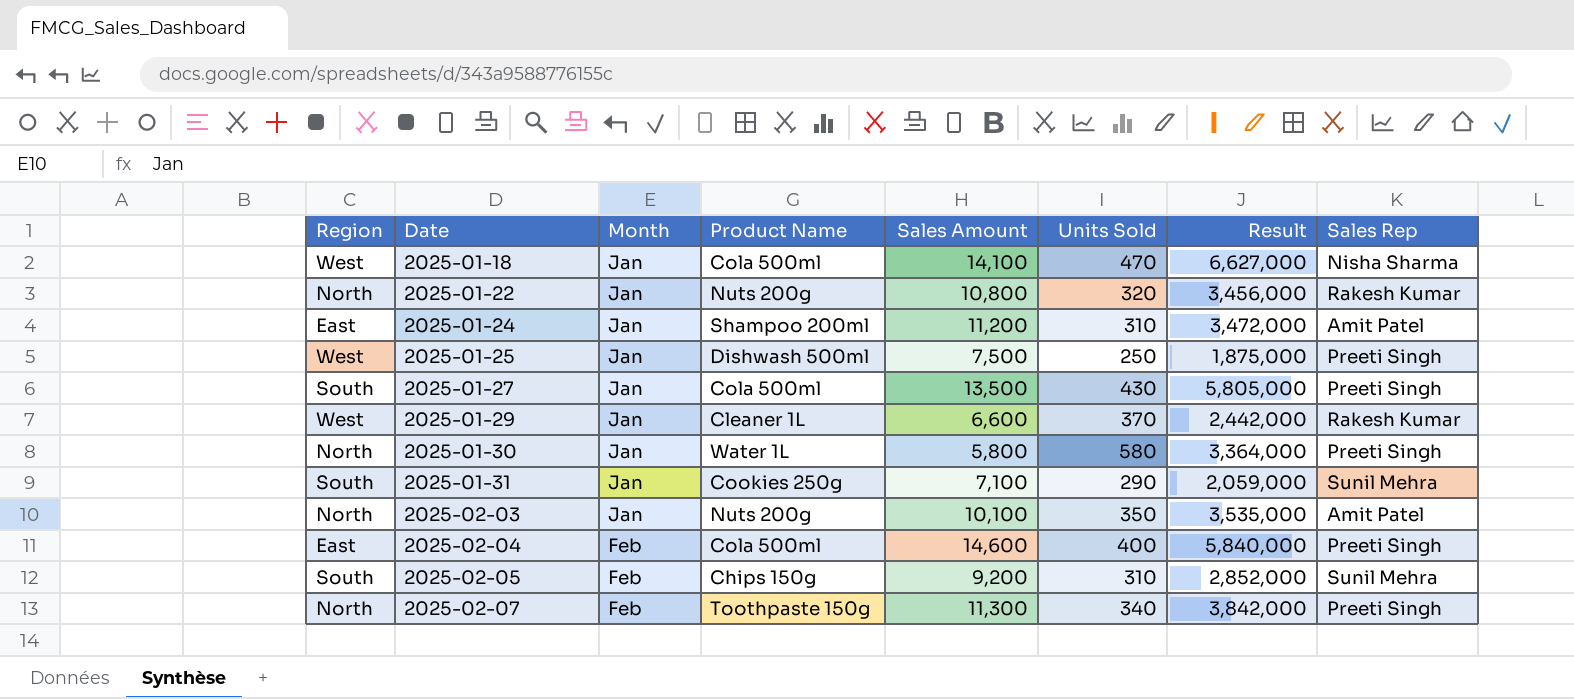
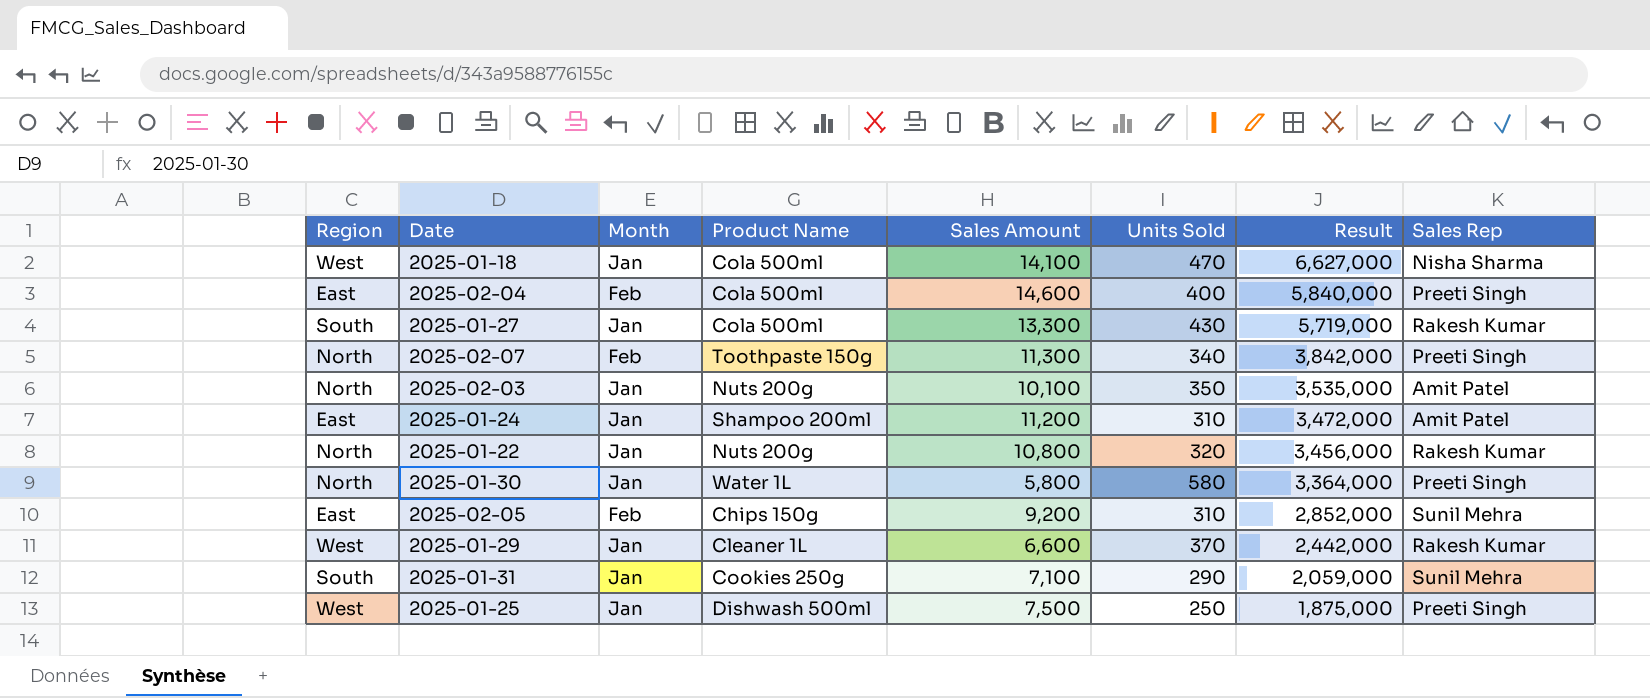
row order: Date ascending -> Result descending
2025-01-27 | Sales Amount: 13,500 -> 13,300
2025-01-27 | Result: 5,805,000 -> 5,719,000
2025-01-27 | Sales Rep: Preeti Singh -> Rakesh Kumar
2025-02-05 | Region: South -> East

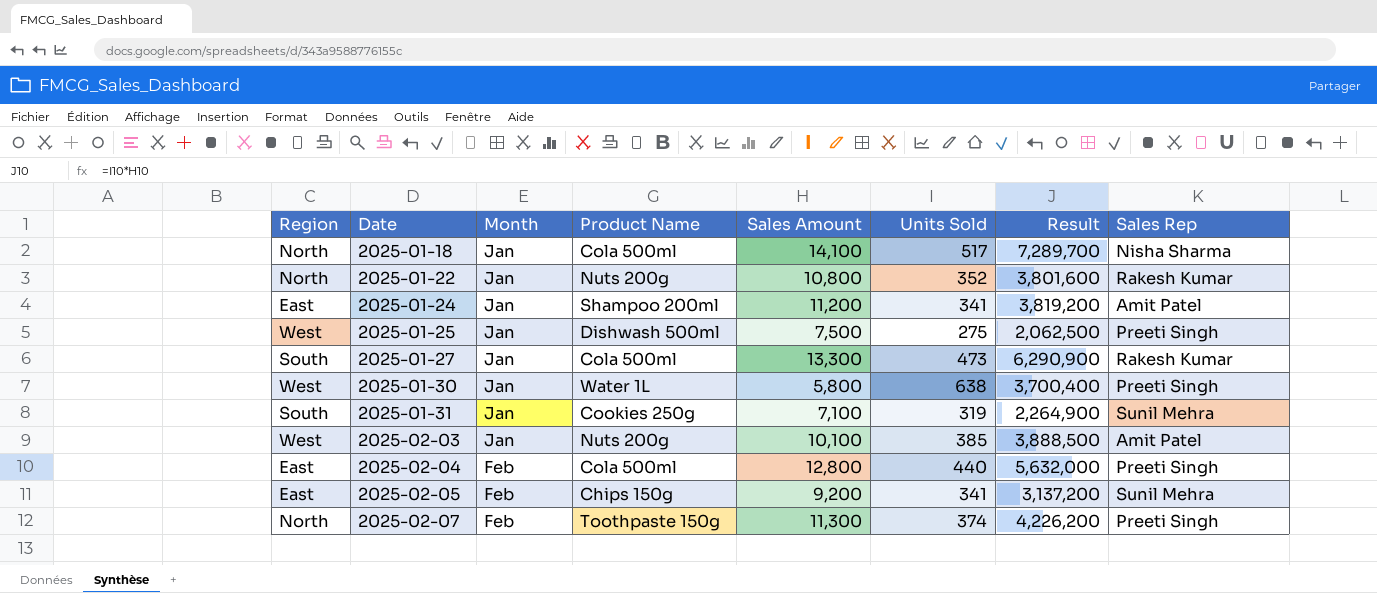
row order: Result descending -> Date ascending
row 2025-01-29: West | Jan | Cleaner 1L | 6,600 | 370 | 2,442,000 | Rakesh Kumar -> none
2025-01-18 | Region: West -> North
2025-01-18 | Units Sold: 470 -> 517
2025-01-18 | Result: 6,627,000 -> 7,289,700
2025-01-22 | Units Sold: 320 -> 352
2025-01-22 | Result: 3,456,000 -> 3,801,600
2025-01-24 | Units Sold: 310 -> 341
2025-01-24 | Result: 3,472,000 -> 3,819,200
2025-01-25 | Units Sold: 250 -> 275
2025-01-25 | Result: 1,875,000 -> 2,062,500
2025-01-27 | Units Sold: 430 -> 473
2025-01-27 | Result: 5,719,000 -> 6,290,900
2025-01-30 | Region: North -> West
2025-01-30 | Units Sold: 580 -> 638
2025-01-30 | Result: 3,364,000 -> 3,700,400
2025-01-31 | Units Sold: 290 -> 319
2025-01-31 | Result: 2,059,000 -> 2,264,900
2025-02-03 | Region: North -> West
2025-02-03 | Units Sold: 350 -> 385
2025-02-03 | Result: 3,535,000 -> 3,888,500
2025-02-04 | Sales Amount: 14,600 -> 12,800
2025-02-04 | Units Sold: 400 -> 440
2025-02-04 | Result: 5,840,000 -> 5,632,000
2025-02-05 | Units Sold: 310 -> 341
2025-02-05 | Result: 2,852,000 -> 3,137,200
2025-02-07 | Units Sold: 340 -> 374
2025-02-07 | Result: 3,842,000 -> 4,226,200

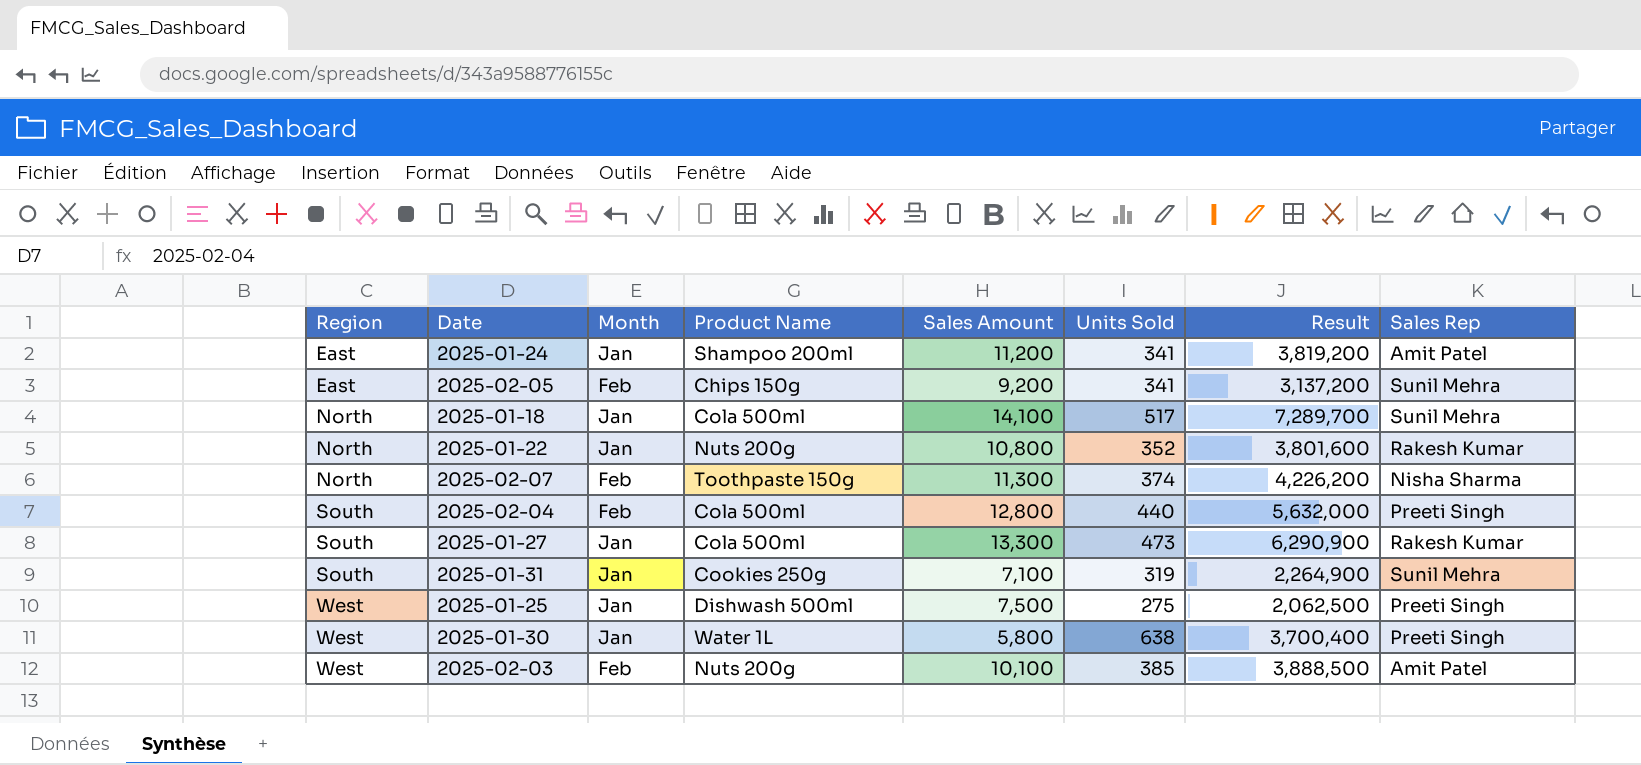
row order: Date ascending -> Region ascending
2025-01-18 | Sales Rep: Nisha Sharma -> Sunil Mehra
2025-02-07 | Sales Rep: Preeti Singh -> Nisha Sharma
2025-02-04 | Region: East -> South
2025-02-03 | Month: Jan -> Feb

